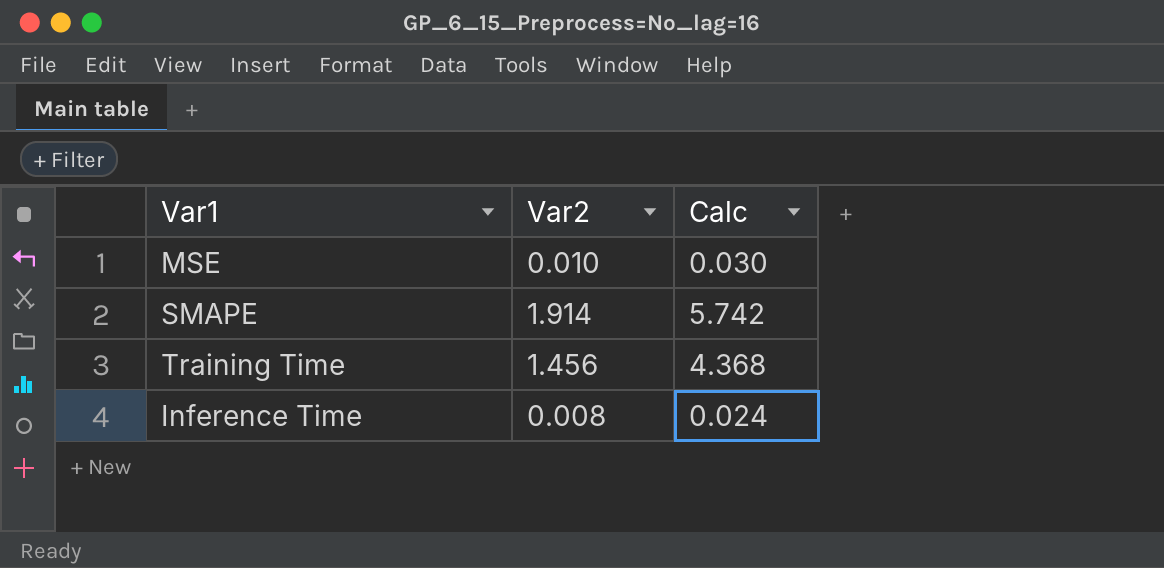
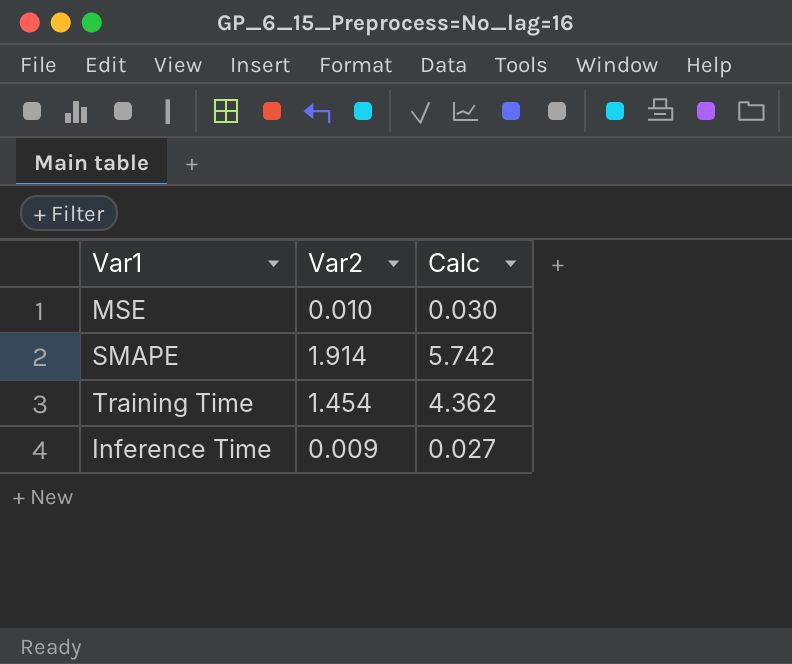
Training Time | Var2: 1.456 -> 1.454
Training Time | Calc: 4.368 -> 4.362
Inference Time | Var2: 0.008 -> 0.009
Inference Time | Calc: 0.024 -> 0.027

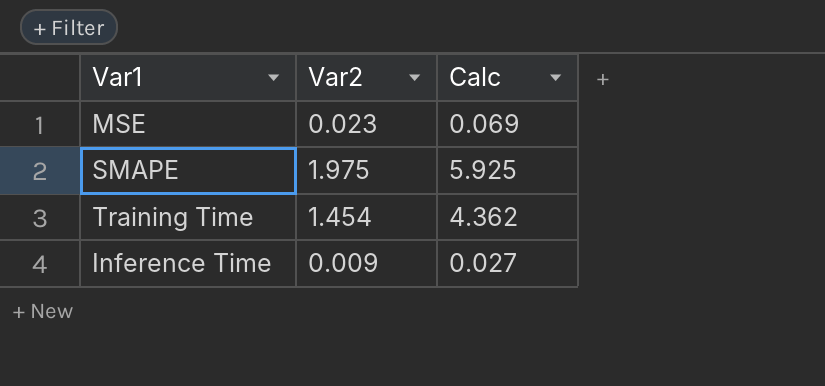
MSE | Var2: 0.010 -> 0.023
MSE | Calc: 0.030 -> 0.069
SMAPE | Var2: 1.914 -> 1.975
SMAPE | Calc: 5.742 -> 5.925

